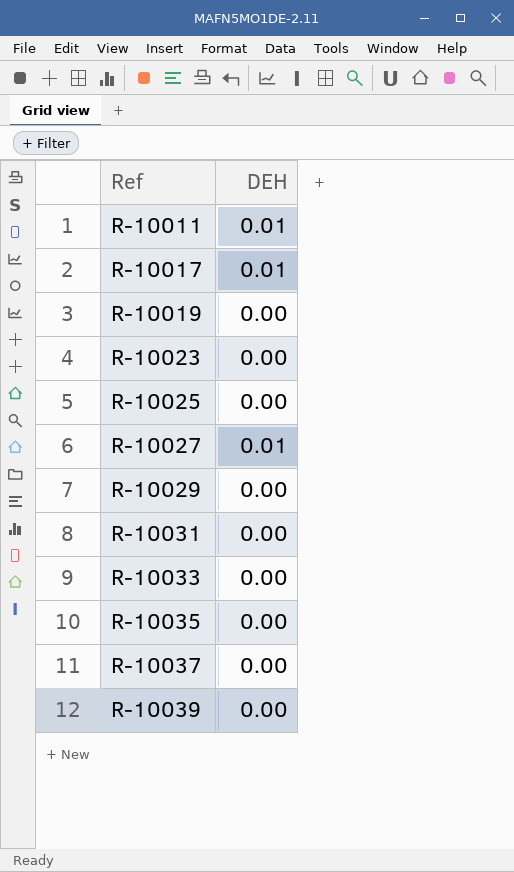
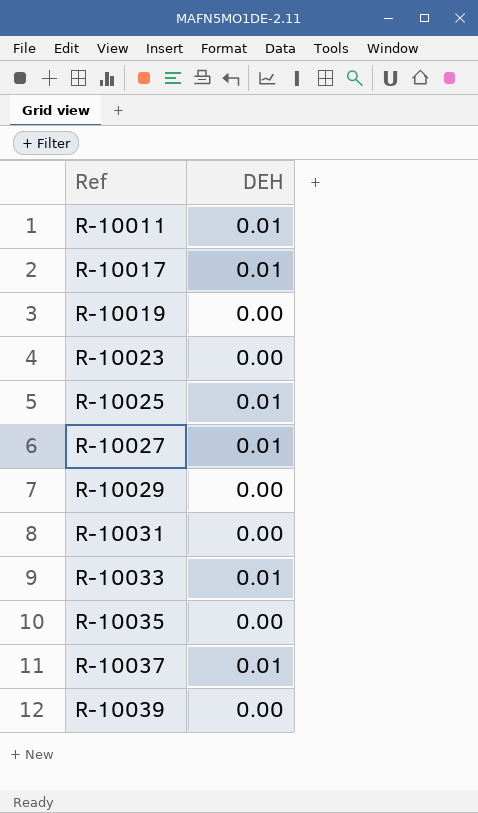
R-10025 | DEH: 0.00 -> 0.01
R-10033 | DEH: 0.00 -> 0.01
R-10037 | DEH: 0.00 -> 0.01

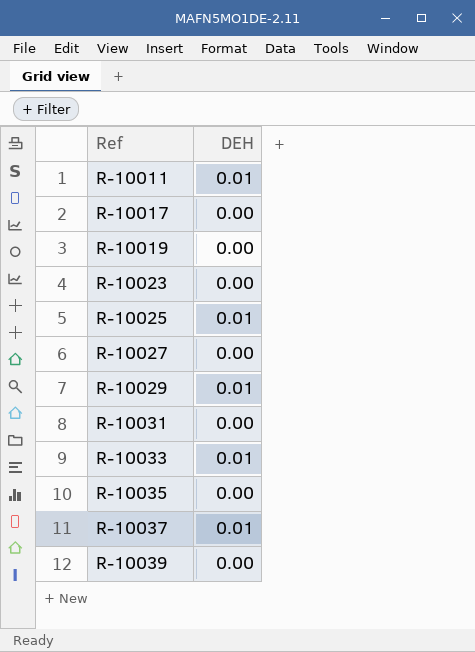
R-10017 | DEH: 0.01 -> 0.00
R-10027 | DEH: 0.01 -> 0.00
R-10029 | DEH: 0.00 -> 0.01

